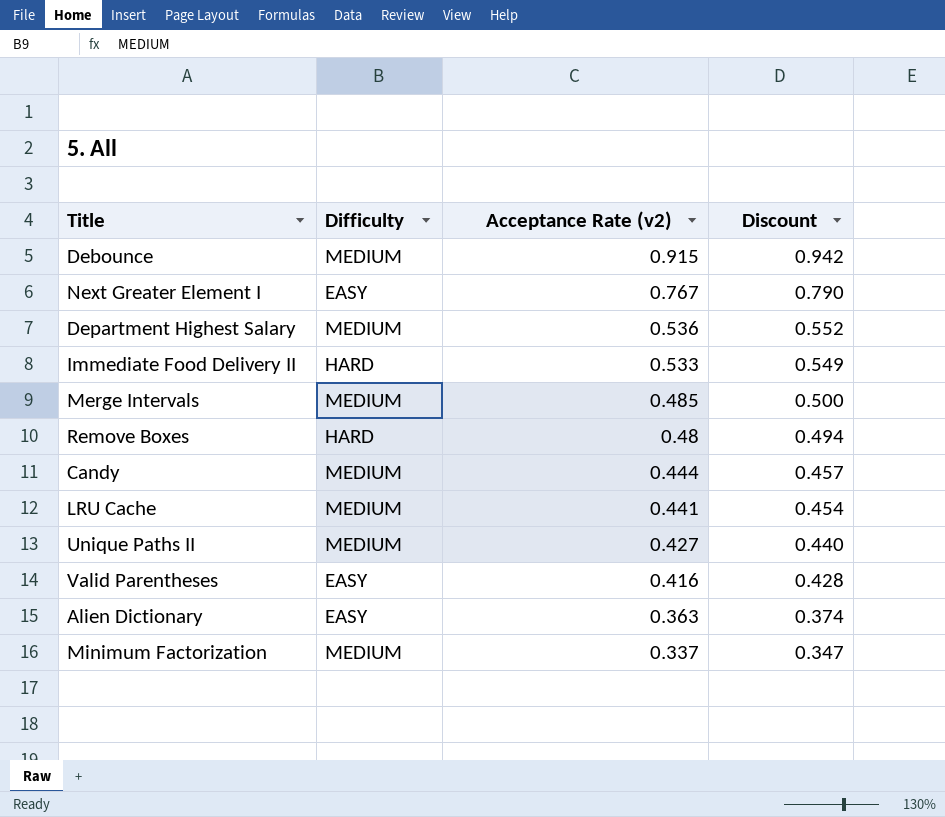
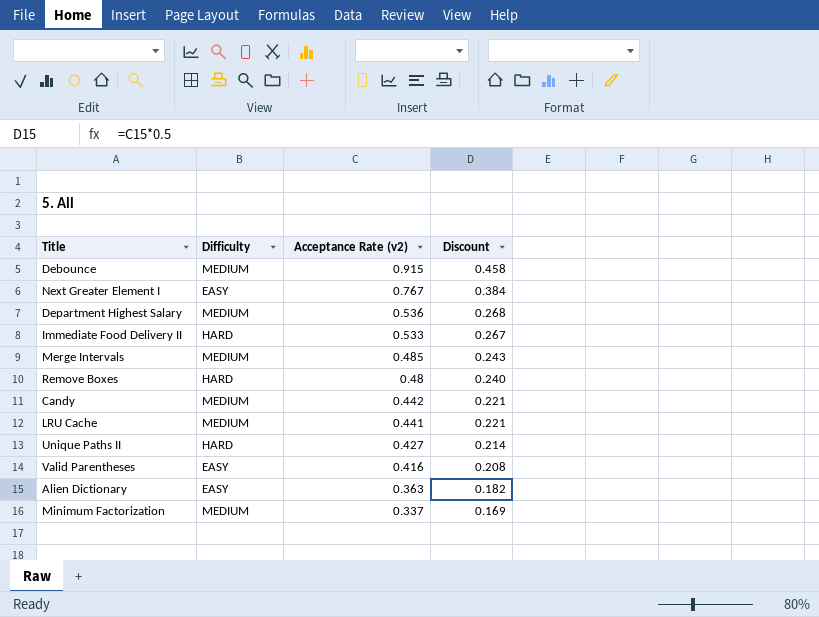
column Discount | formula: [Acceptance Rate (v2)] * 1.03 -> [Acceptance Rate (v2)] * 0.5
Candy | Acceptance Rate (v2): 0.444 -> 0.442
Unique Paths II | Difficulty: MEDIUM -> HARD

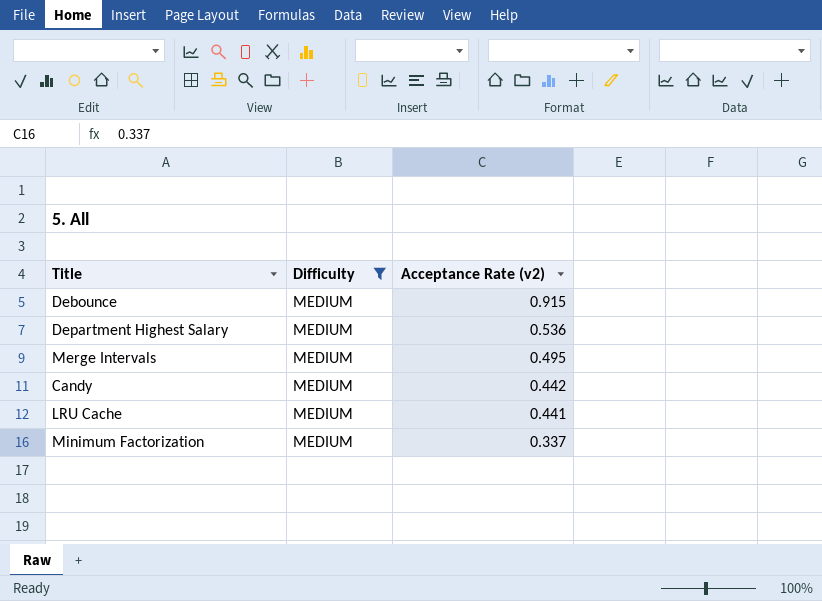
filter: none -> Difficulty = MEDIUM
column Discount | formula: [Acceptance Rate (v2)] * 0.5 -> none
Merge Intervals | Acceptance Rate (v2): 0.485 -> 0.495

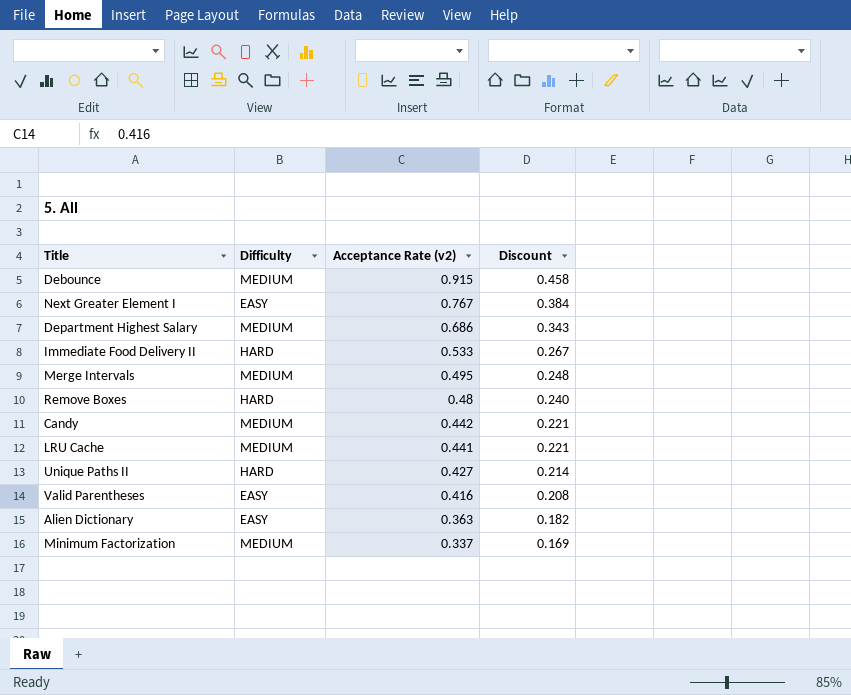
filter: Difficulty = MEDIUM -> none
column Discount | formula: none -> [Acceptance Rate (v2)] * 0.5
Department Highest Salary | Acceptance Rate (v2): 0.536 -> 0.686

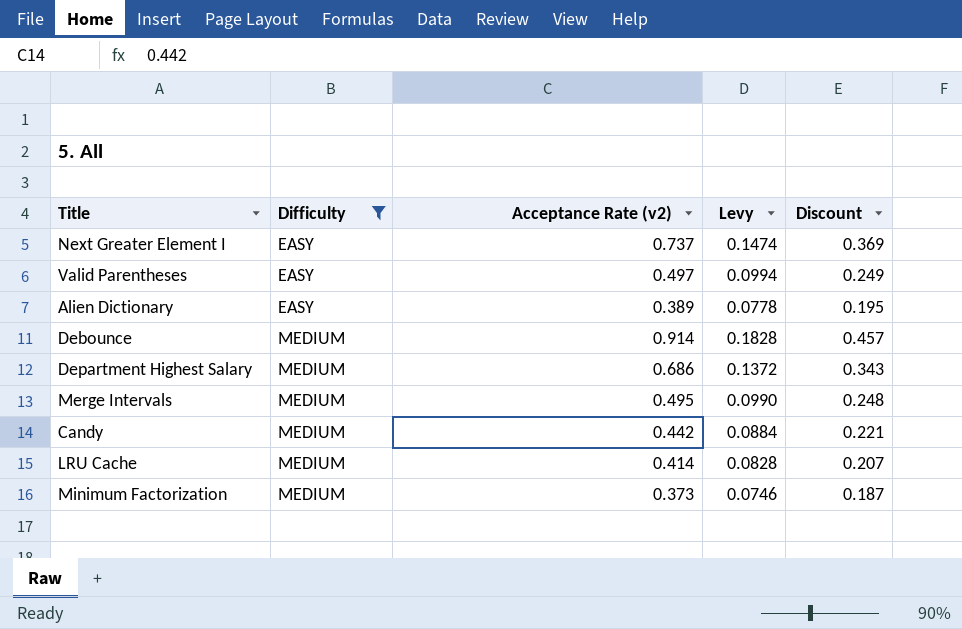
filter: none -> Difficulty != HARD
row order: Acceptance Rate (v2) descending -> Difficulty ascending
column Levy | formula: none -> [Acceptance Rate (v2)] * 0.2
Next Greater Element I | Acceptance Rate (v2): 0.767 -> 0.737
Next Greater Element I | Discount: 0.384 -> 0.369
Valid Parentheses | Acceptance Rate (v2): 0.416 -> 0.497
Valid Parentheses | Discount: 0.208 -> 0.249
Alien Dictionary | Acceptance Rate (v2): 0.363 -> 0.389
Alien Dictionary | Discount: 0.182 -> 0.195
Debounce | Acceptance Rate (v2): 0.915 -> 0.914
Debounce | Discount: 0.458 -> 0.457
LRU Cache | Acceptance Rate (v2): 0.441 -> 0.414
LRU Cache | Discount: 0.221 -> 0.207
Minimum Factorization | Acceptance Rate (v2): 0.337 -> 0.373
Minimum Factorization | Discount: 0.169 -> 0.187

